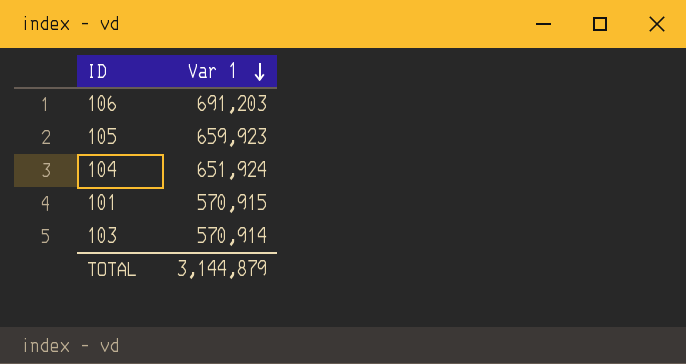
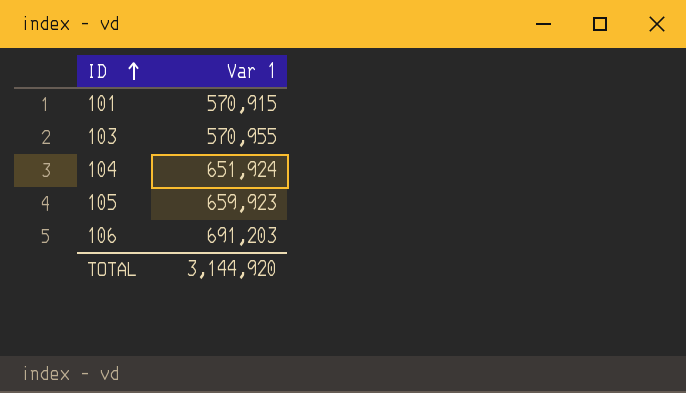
row order: Var 1 descending -> ID ascending
103 | Var 1: 570,914 -> 570,955
TOTAL | Var 1: 3,144,879 -> 3,144,920

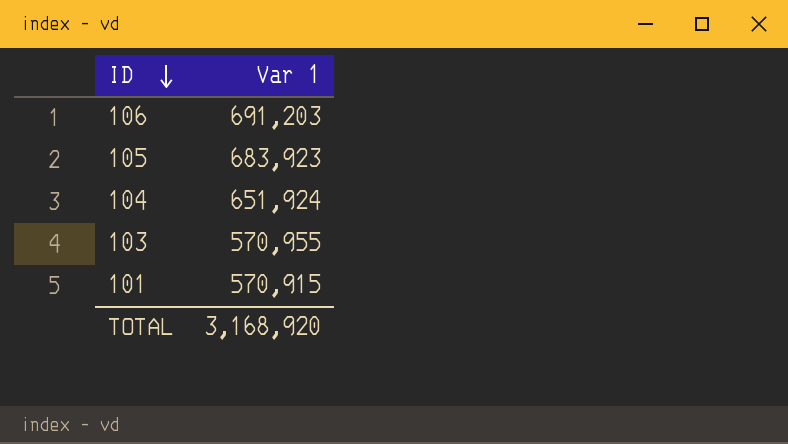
row order: ID ascending -> ID descending
105 | Var 1: 659,923 -> 683,923
TOTAL | Var 1: 3,144,920 -> 3,168,920

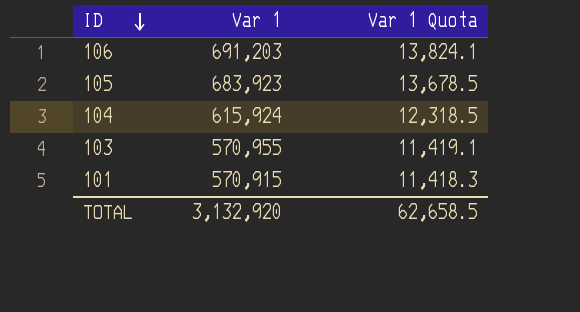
column Var 1 Quota | formula: none -> [Var 1] * 0.02
104 | Var 1: 651,924 -> 615,924
TOTAL | Var 1: 3,168,920 -> 3,132,920

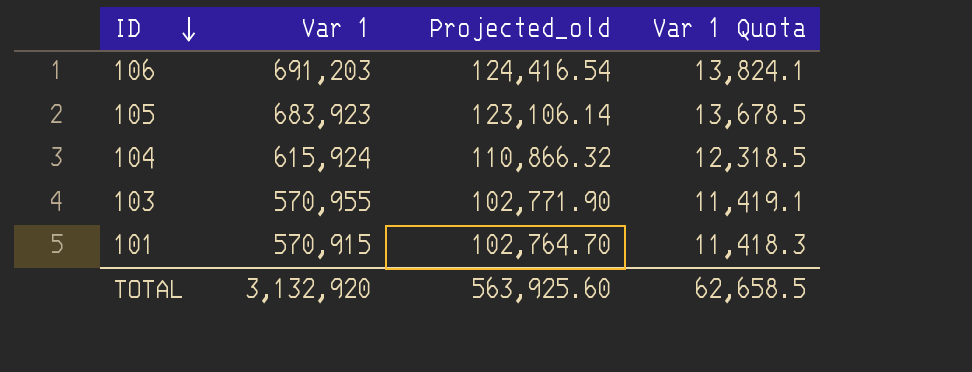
column Projected_old | formula: none -> [Var 1] * 0.18

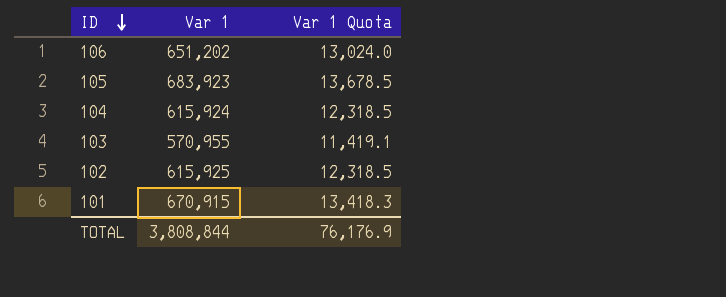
column Projected_old | formula: [Var 1] * 0.18 -> none
106 | Var 1: 691,203 -> 651,202
106 | Var 1 Quota: 13,824.1 -> 13,024.0
row 102: none -> 615,925 | 12,318.5
101 | Var 1: 570,915 -> 670,915
101 | Var 1 Quota: 11,418.3 -> 13,418.3
TOTAL | Var 1: 3,132,920 -> 3,808,844
TOTAL | Var 1 Quota: 62,658.5 -> 76,176.9

